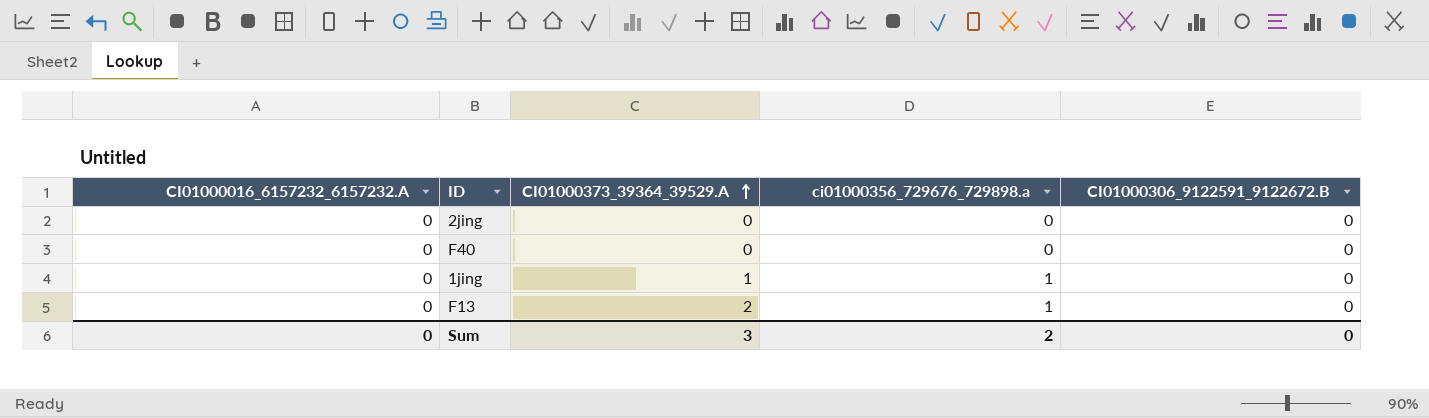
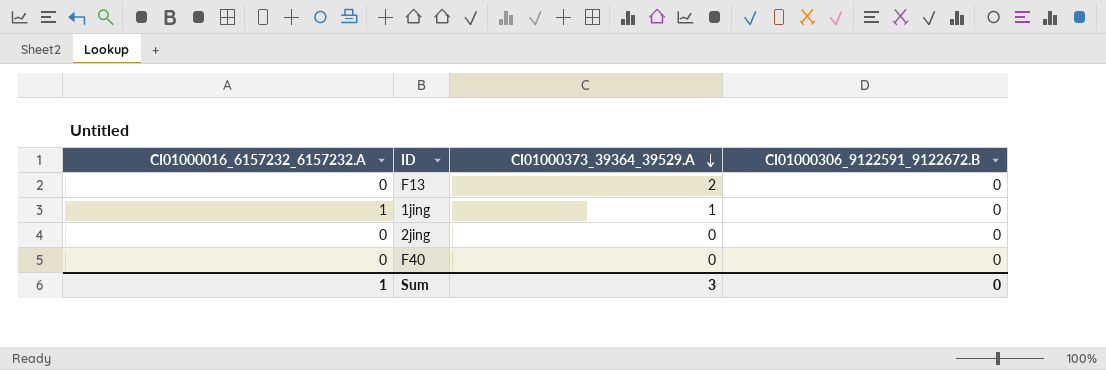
row order: CI01000373_39364_39529.A ascending -> CI01000373_39364_39529.A descending
column ci01000356_729676_729898.a | position: 4 -> none
1jing | CI01000016_6157232_6157232.A: 0 -> 1
Sum | CI01000016_6157232_6157232.A: 0 -> 1

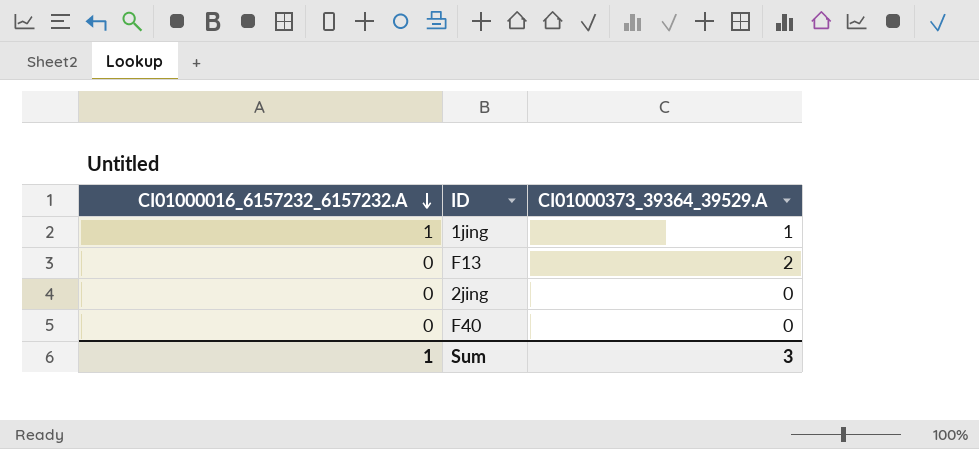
row order: CI01000373_39364_39529.A descending -> CI01000016_6157232_6157232.A descending
column CI01000306_9122591_9122672.B | position: 4 -> none

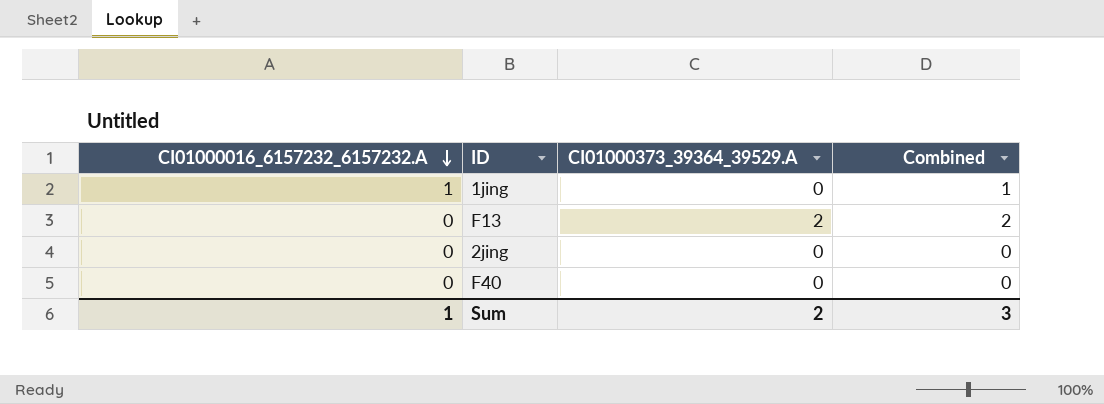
column Combined | formula: none -> [CI01000016_6157232_6157232.A] + [CI01000373_39364_39529.A]
1jing | CI01000373_39364_39529.A: 1 -> 0
Sum | CI01000373_39364_39529.A: 3 -> 2

